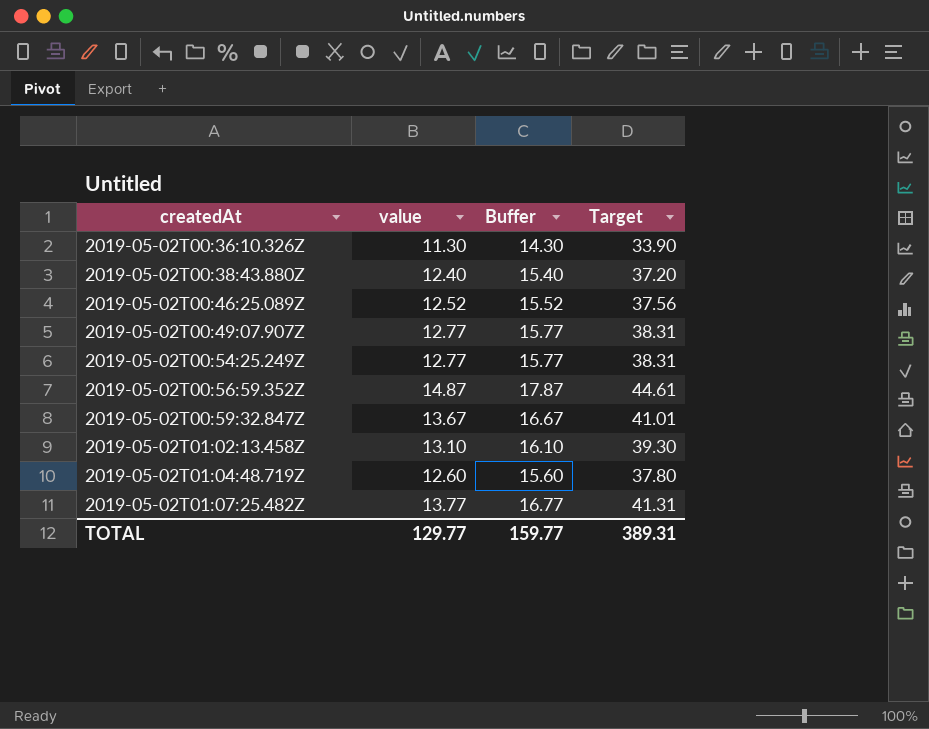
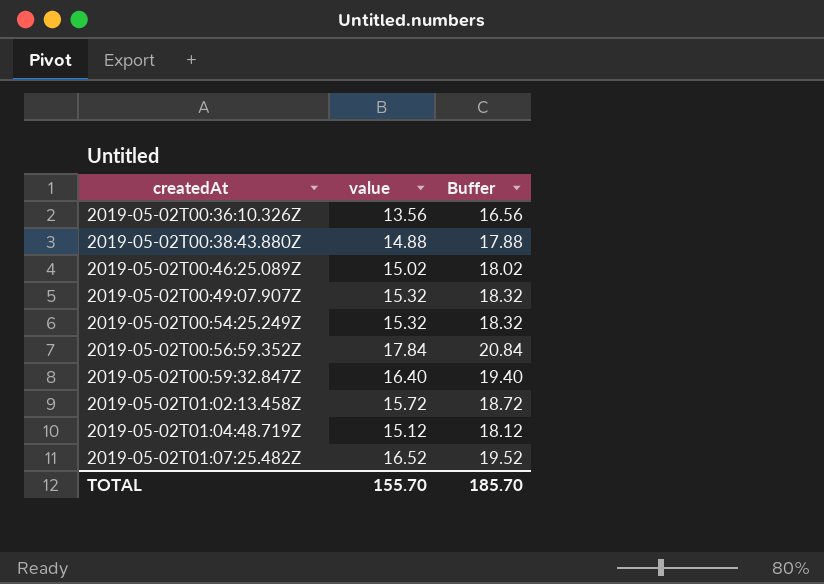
column Target | formula: [value] * 3 -> none
2019-05-02T00:36:10.326Z | value: 11.30 -> 13.56
2019-05-02T00:36:10.326Z | Buffer: 14.30 -> 16.56
2019-05-02T00:38:43.880Z | value: 12.40 -> 14.88
2019-05-02T00:38:43.880Z | Buffer: 15.40 -> 17.88
2019-05-02T00:46:25.089Z | value: 12.52 -> 15.02
2019-05-02T00:46:25.089Z | Buffer: 15.52 -> 18.02
2019-05-02T00:49:07.907Z | value: 12.77 -> 15.32
2019-05-02T00:49:07.907Z | Buffer: 15.77 -> 18.32
2019-05-02T00:54:25.249Z | value: 12.77 -> 15.32
2019-05-02T00:54:25.249Z | Buffer: 15.77 -> 18.32
2019-05-02T00:56:59.352Z | value: 14.87 -> 17.84
2019-05-02T00:56:59.352Z | Buffer: 17.87 -> 20.84
2019-05-02T00:59:32.847Z | value: 13.67 -> 16.40
2019-05-02T00:59:32.847Z | Buffer: 16.67 -> 19.40
2019-05-02T01:02:13.458Z | value: 13.10 -> 15.72
2019-05-02T01:02:13.458Z | Buffer: 16.10 -> 18.72
2019-05-02T01:04:48.719Z | value: 12.60 -> 15.12
2019-05-02T01:04:48.719Z | Buffer: 15.60 -> 18.12
2019-05-02T01:07:25.482Z | value: 13.77 -> 16.52
2019-05-02T01:07:25.482Z | Buffer: 16.77 -> 19.52
TOTAL | value: 129.77 -> 155.70
TOTAL | Buffer: 159.77 -> 185.70

